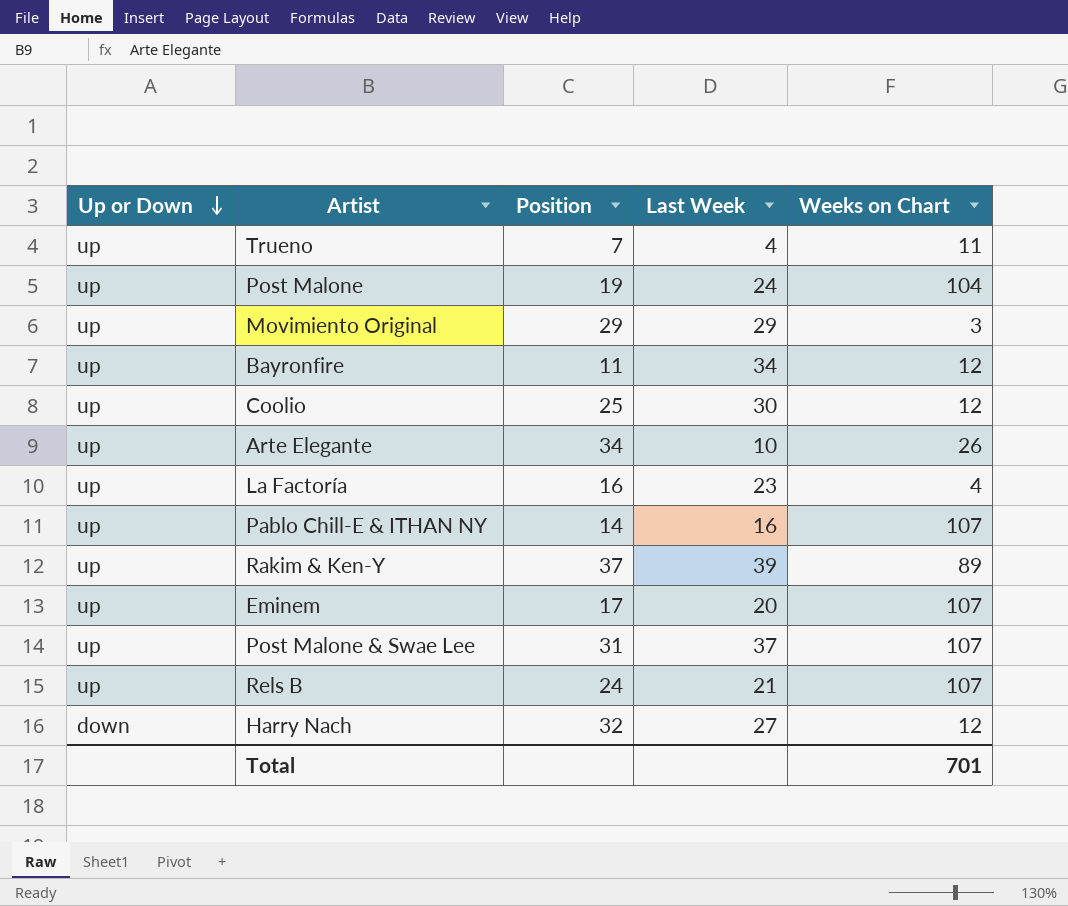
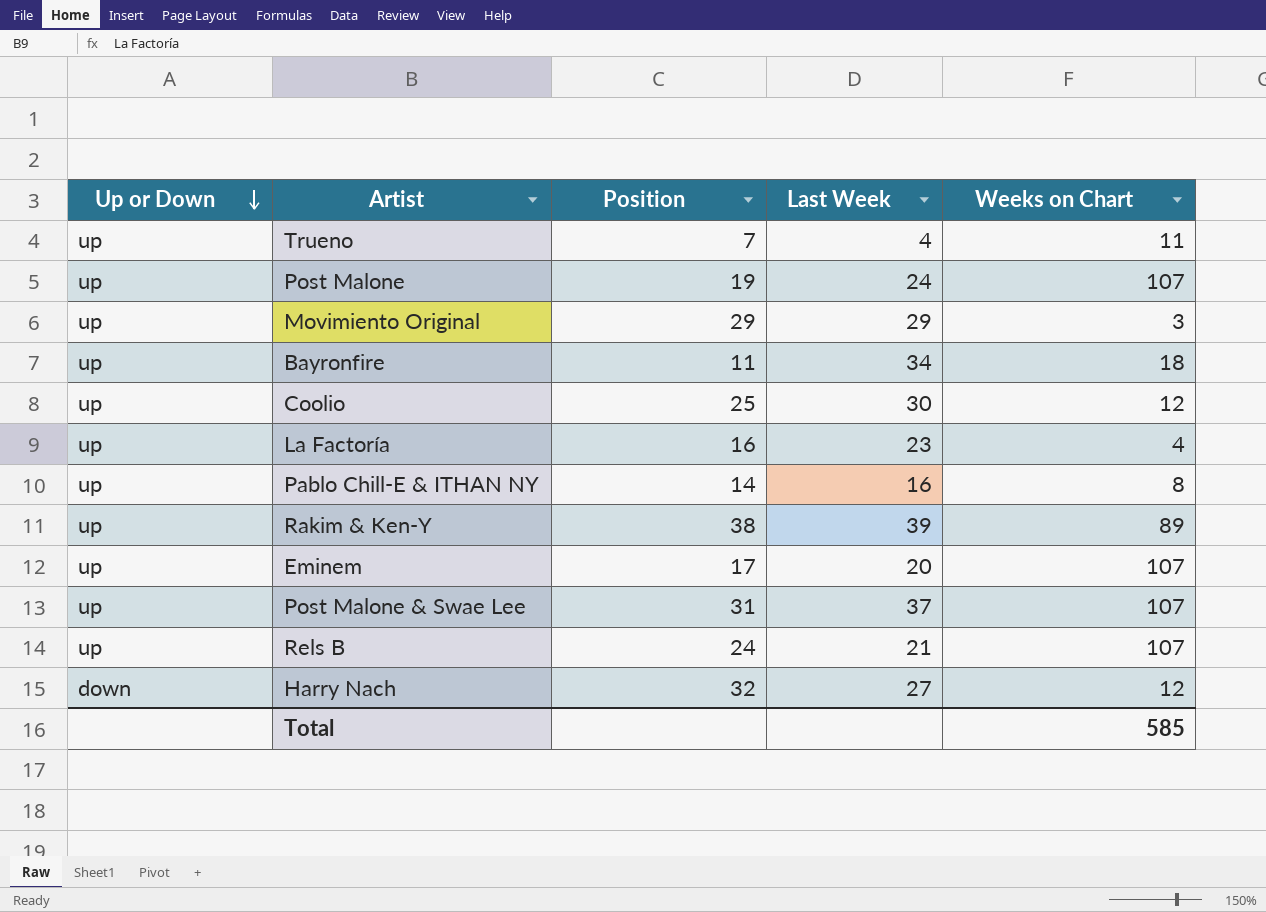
row Arte Elegante: up | 34 | 10 | 26 -> none
Post Malone | Weeks on Chart: 104 -> 107
Bayronfire | Weeks on Chart: 12 -> 18
Pablo Chill-E & ITHAN NY | Weeks on Chart: 107 -> 8
Rakim & Ken-Y | Position: 37 -> 38
Total | Weeks on Chart: 701 -> 585

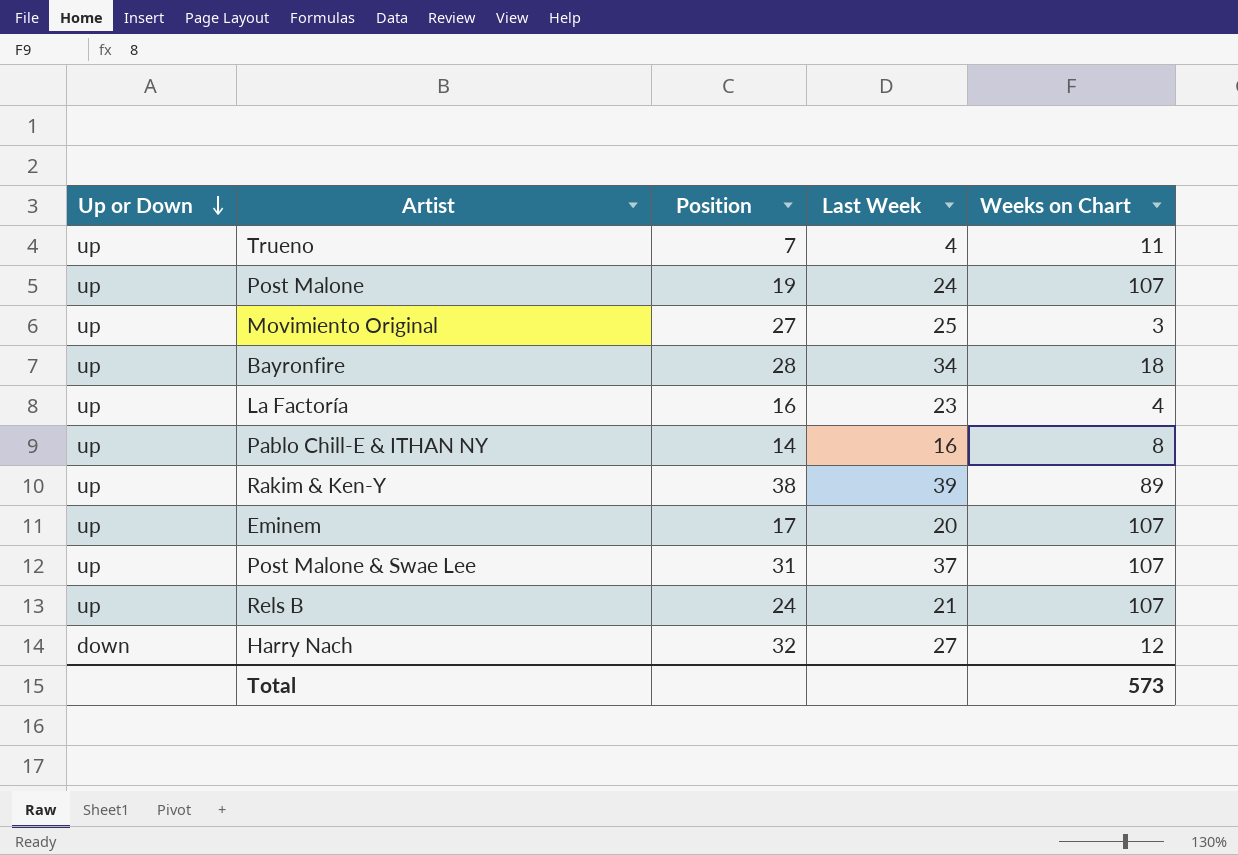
row Coolio: up | 25 | 30 | 12 -> none
Movimiento Original | Position: 29 -> 27
Movimiento Original | Last Week: 29 -> 25
Bayronfire | Position: 11 -> 28
Total | Weeks on Chart: 585 -> 573

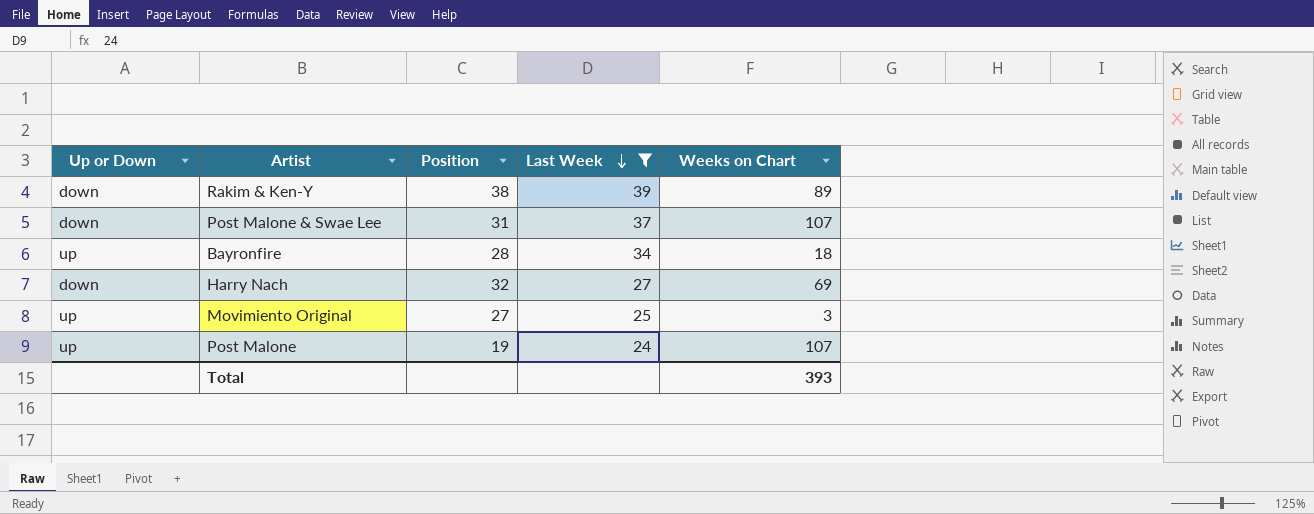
filter: none -> Last Week >= 24
row order: Up or Down descending -> Last Week descending
Rakim & Ken-Y | Up or Down: up -> down
Post Malone & Swae Lee | Up or Down: up -> down
Harry Nach | Weeks on Chart: 12 -> 69
Total | Weeks on Chart: 573 -> 393

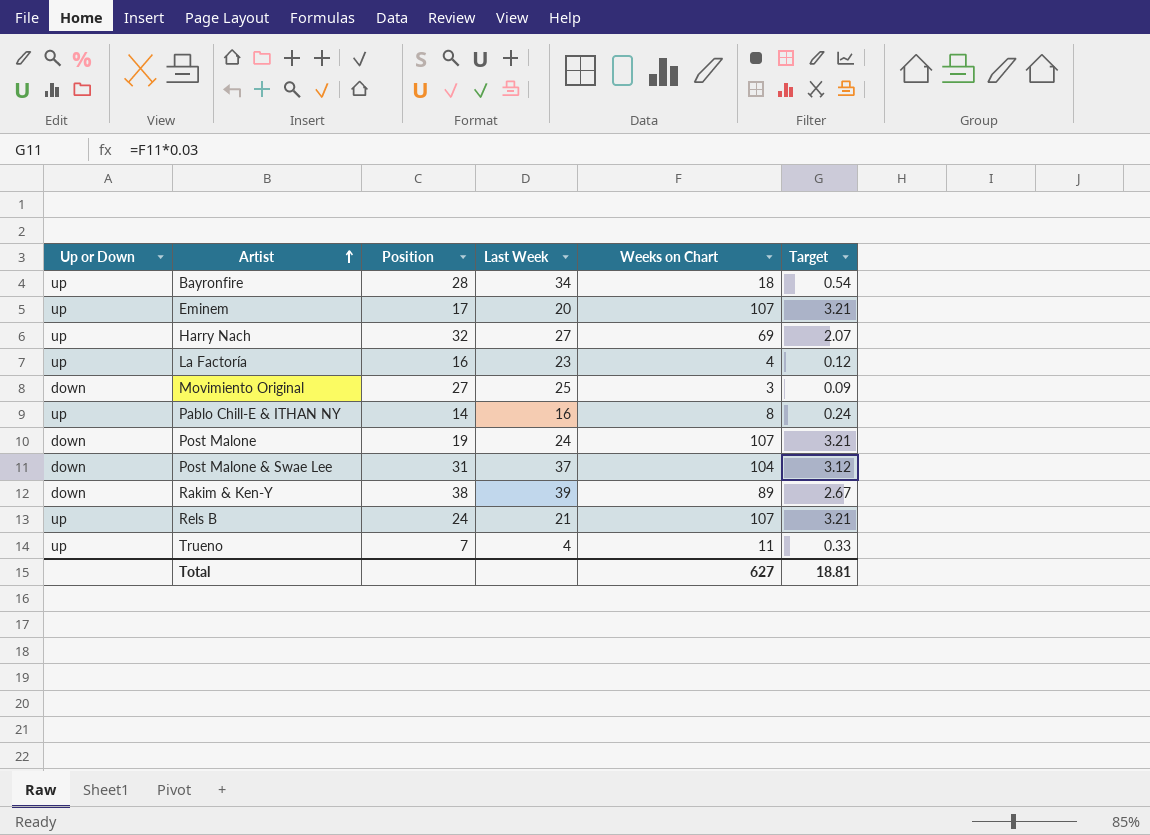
filter: Last Week >= 24 -> none
row order: Last Week descending -> Artist ascending
column Target | formula: none -> [Weeks on Chart] * 0.03
Harry Nach | Up or Down: down -> up
Movimiento Original | Up or Down: up -> down
Post Malone | Up or Down: up -> down
Post Malone & Swae Lee | Weeks on Chart: 107 -> 104
Total | Weeks on Chart: 393 -> 627

